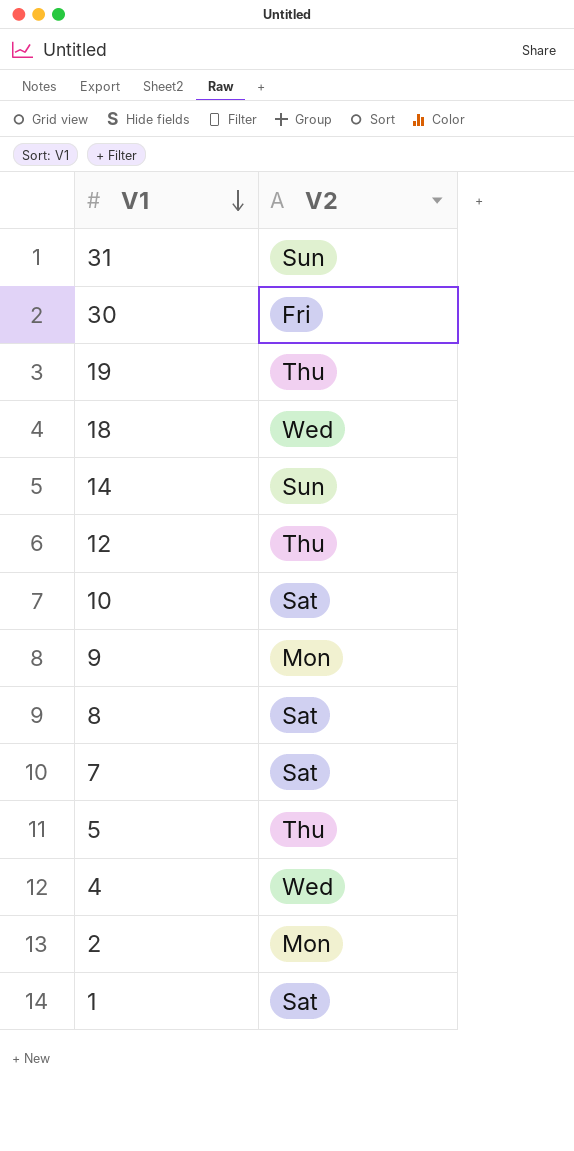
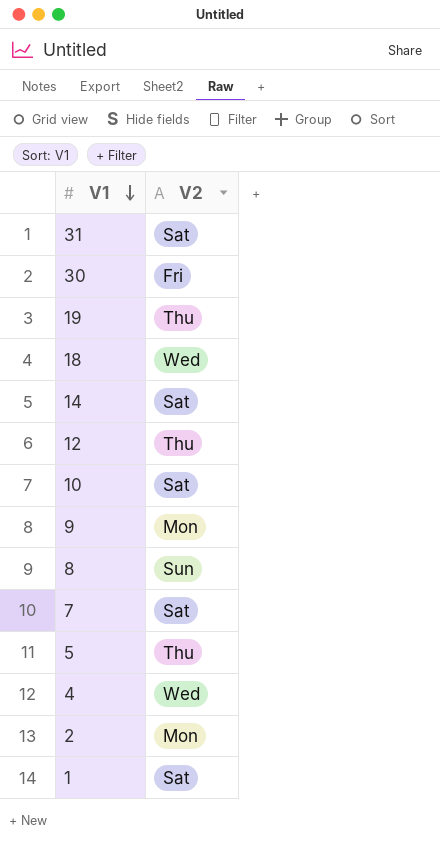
31 | V2: Sun -> Sat
14 | V2: Sun -> Sat
8 | V2: Sat -> Sun

